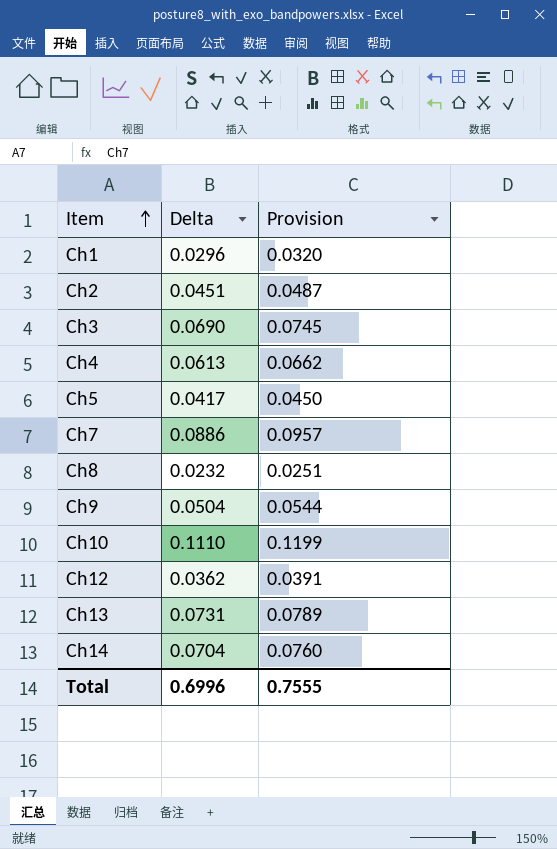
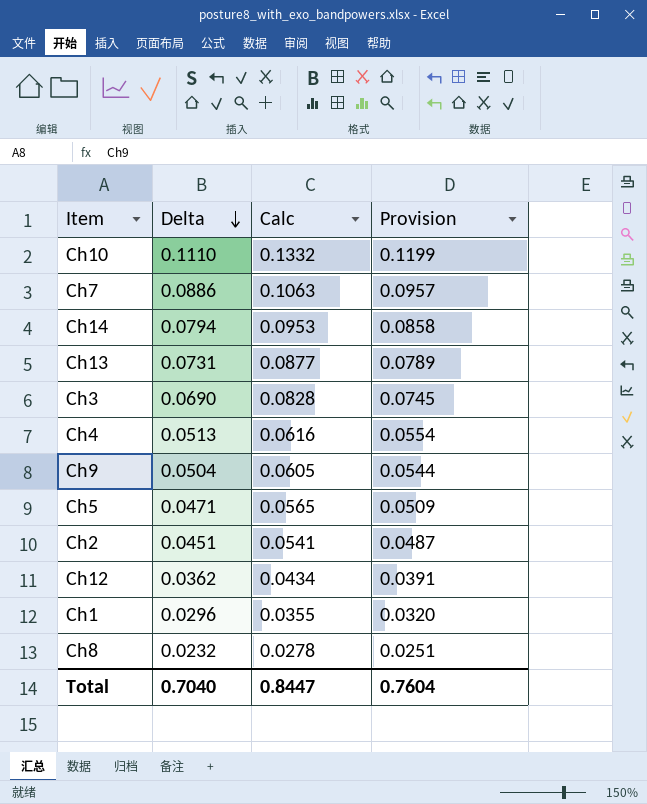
row order: Item ascending -> Delta descending
column Calc | formula: none -> [Delta] * 1.2
Ch14 | Delta: 0.0704 -> 0.0794
Ch14 | Provision: 0.0760 -> 0.0858
Ch4 | Delta: 0.0613 -> 0.0513
Ch4 | Provision: 0.0662 -> 0.0554
Ch5 | Delta: 0.0417 -> 0.0471
Ch5 | Provision: 0.0450 -> 0.0509
Total | Delta: 0.6996 -> 0.7040
Total | Provision: 0.7555 -> 0.7604

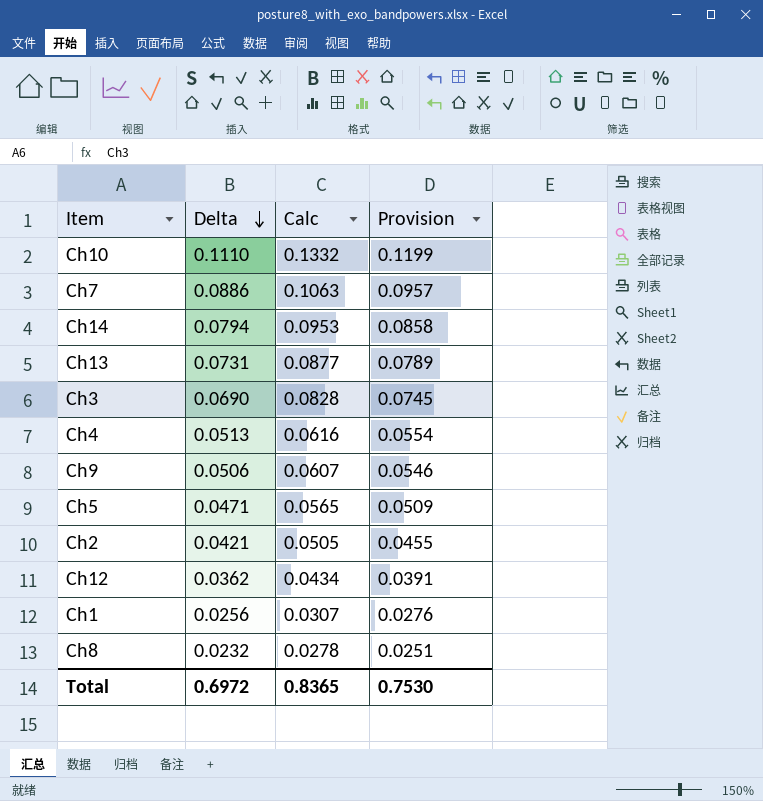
Ch9 | Delta: 0.0504 -> 0.0506
Ch9 | Calc: 0.0605 -> 0.0607
Ch9 | Provision: 0.0544 -> 0.0546
Ch2 | Delta: 0.0451 -> 0.0421
Ch2 | Calc: 0.0541 -> 0.0505
Ch2 | Provision: 0.0487 -> 0.0455
Ch1 | Delta: 0.0296 -> 0.0256
Ch1 | Calc: 0.0355 -> 0.0307
Ch1 | Provision: 0.0320 -> 0.0276
Total | Delta: 0.7040 -> 0.6972
Total | Calc: 0.8447 -> 0.8365
Total | Provision: 0.7604 -> 0.7530

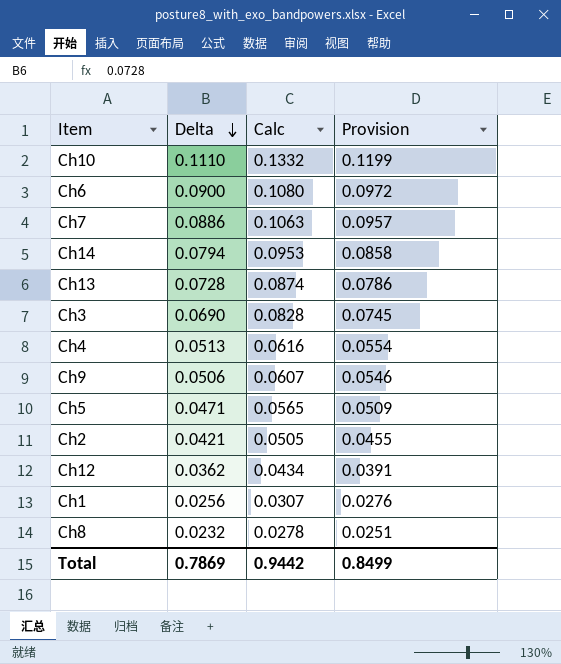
row Ch6: none -> 0.0900 | 0.1080 | 0.0972
Ch13 | Delta: 0.0731 -> 0.0728
Ch13 | Calc: 0.0877 -> 0.0874
Ch13 | Provision: 0.0789 -> 0.0786
Total | Delta: 0.6972 -> 0.7869
Total | Calc: 0.8365 -> 0.9442
Total | Provision: 0.7530 -> 0.8499

